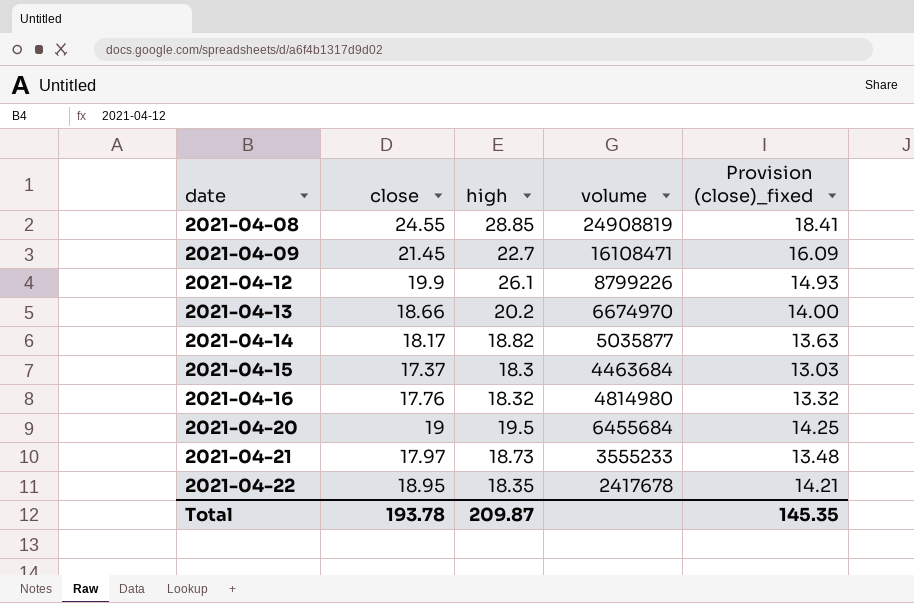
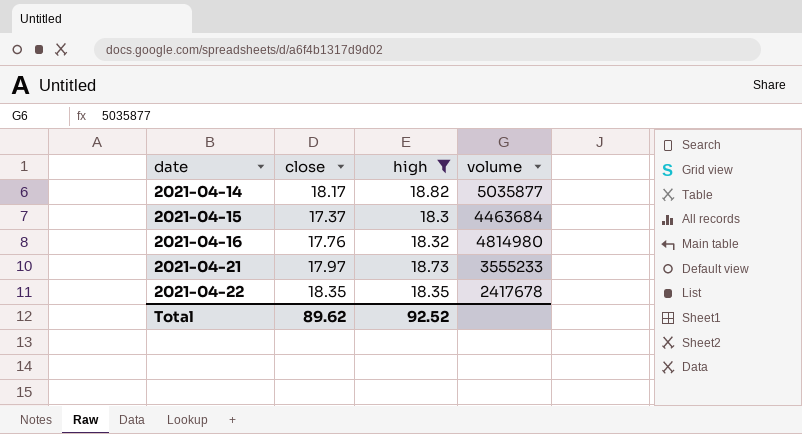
filter: none -> high <= 18.82
column Provision (close)_fixed | formula: [close] * 0.75 -> none
2021-04-22 | close: 18.95 -> 18.35
Total | close: 193.78 -> 89.62
Total | high: 209.87 -> 92.52

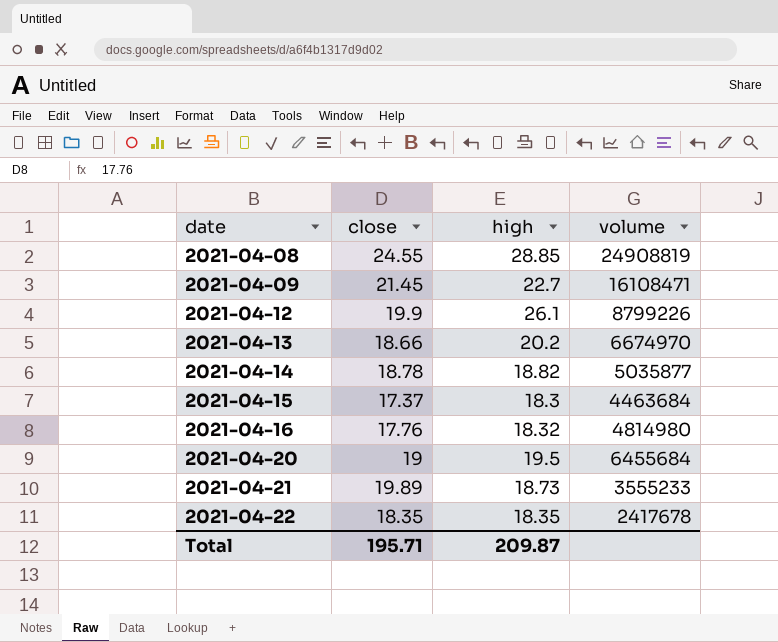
filter: high <= 18.82 -> none
2021-04-14 | close: 18.17 -> 18.78
2021-04-21 | close: 17.97 -> 19.89
Total | close: 89.62 -> 195.71
Total | high: 92.52 -> 209.87

